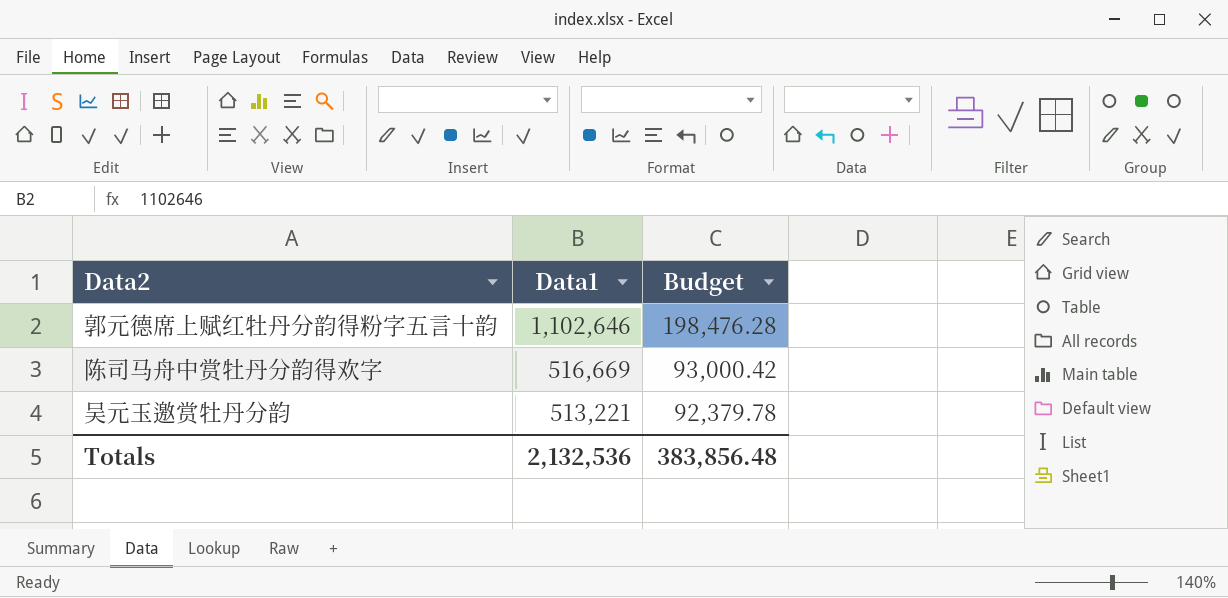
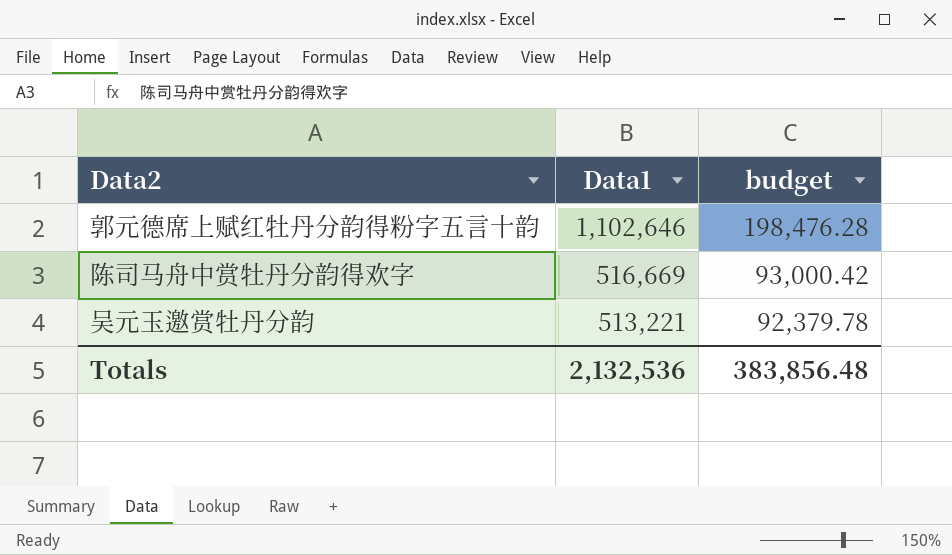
column name: Budget -> budget

